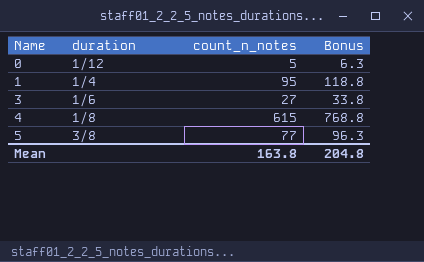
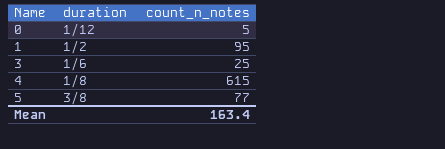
column Bonus | formula: [count_n_notes] * 1.25 -> none
1 | duration: 1/4 -> 1/2
3 | count_n_notes: 27 -> 25
Mean | count_n_notes: 163.8 -> 163.4

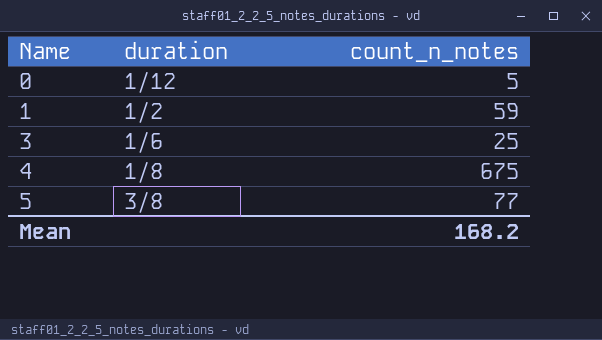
1 | count_n_notes: 95 -> 59
4 | count_n_notes: 615 -> 675
Mean | count_n_notes: 163.4 -> 168.2

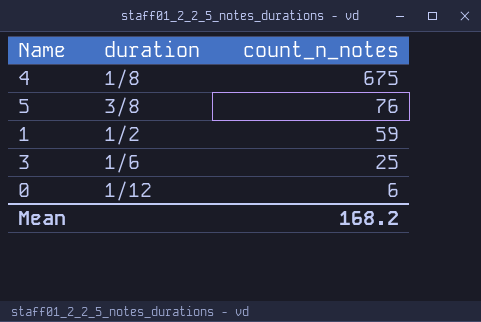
row order: Name ascending -> count_n_notes descending
5 | count_n_notes: 77 -> 76
0 | count_n_notes: 5 -> 6

